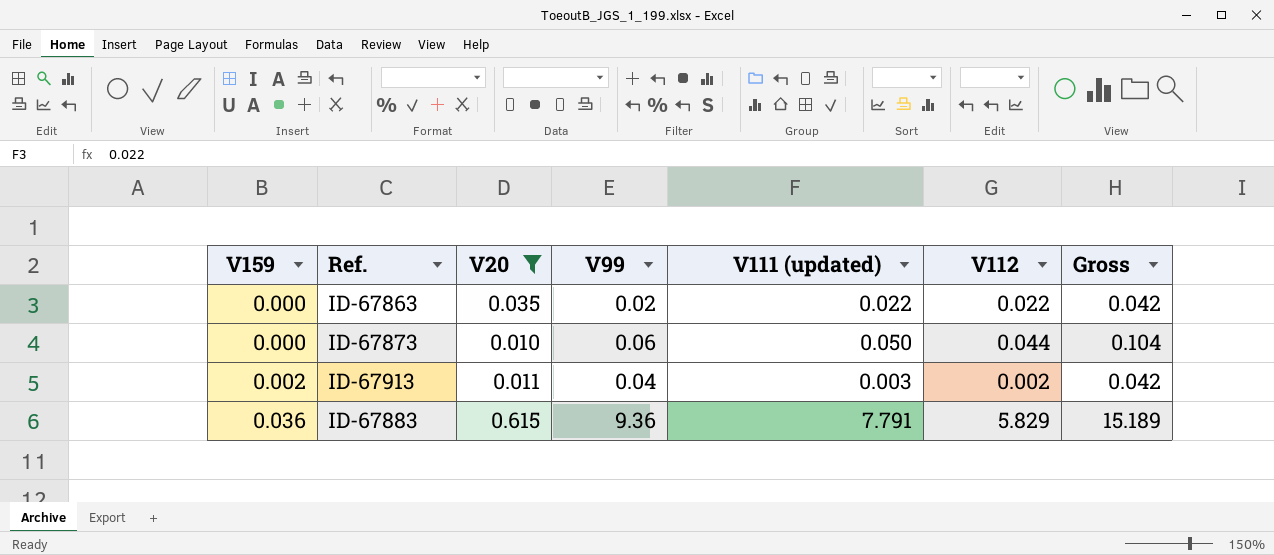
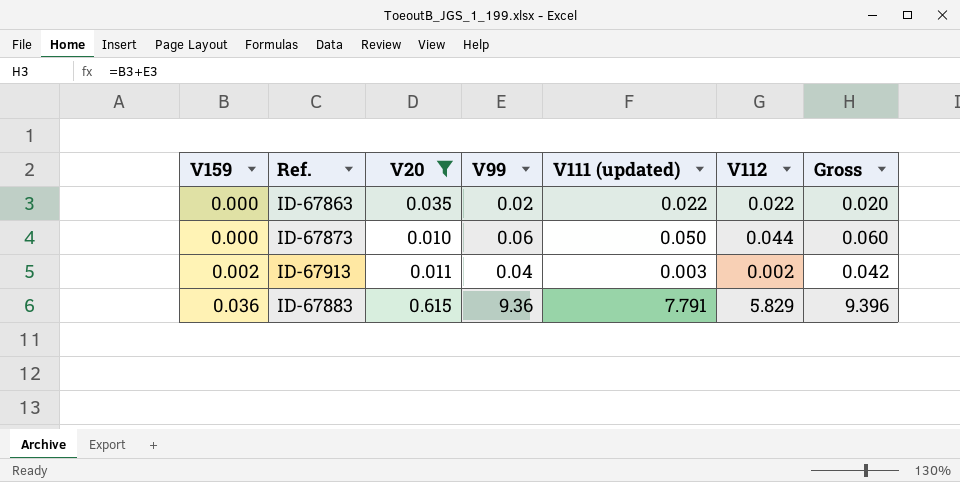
column Gross | formula: [V99] + [V112] -> [V159] + [V99]

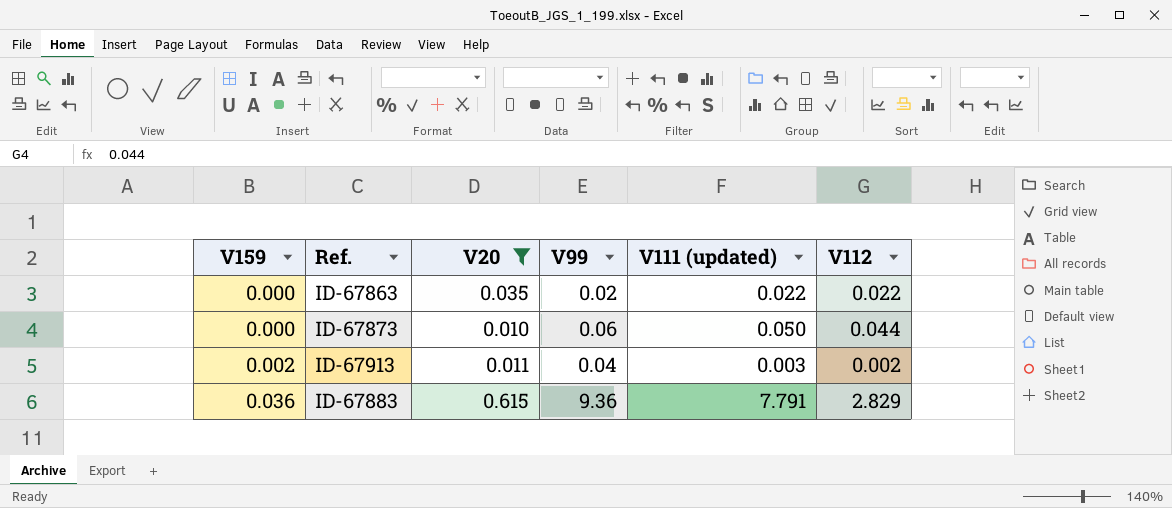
column Gross | formula: [V159] + [V99] -> none
ID-67883 | V112: 5.829 -> 2.829

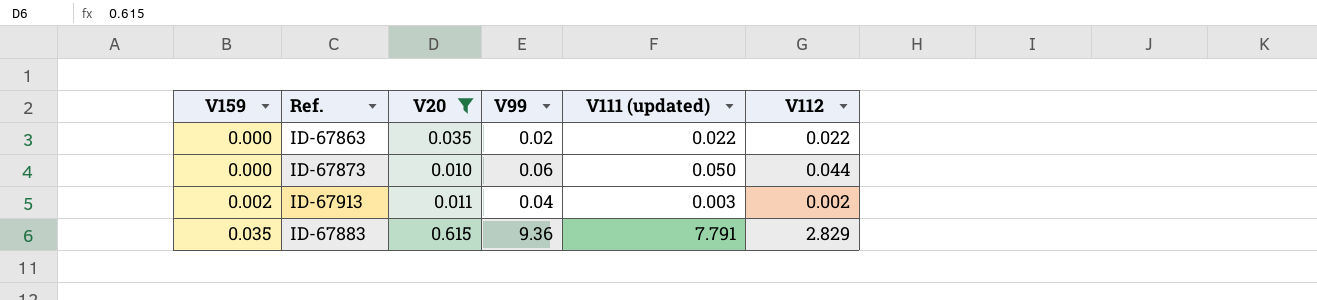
ID-67883 | V159: 0.036 -> 0.035

